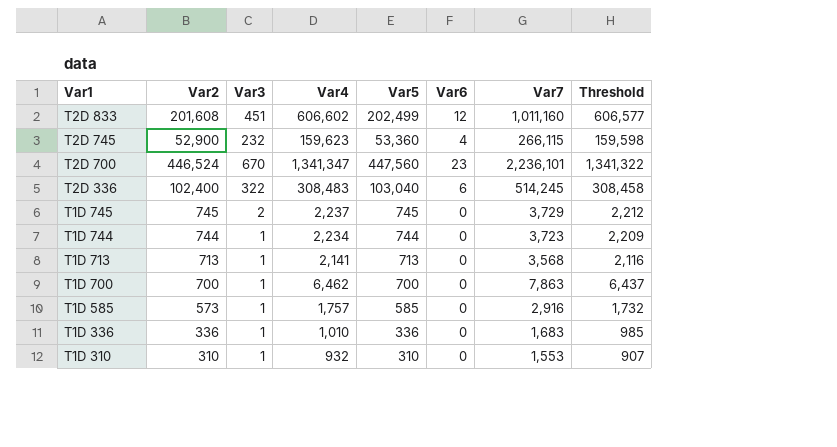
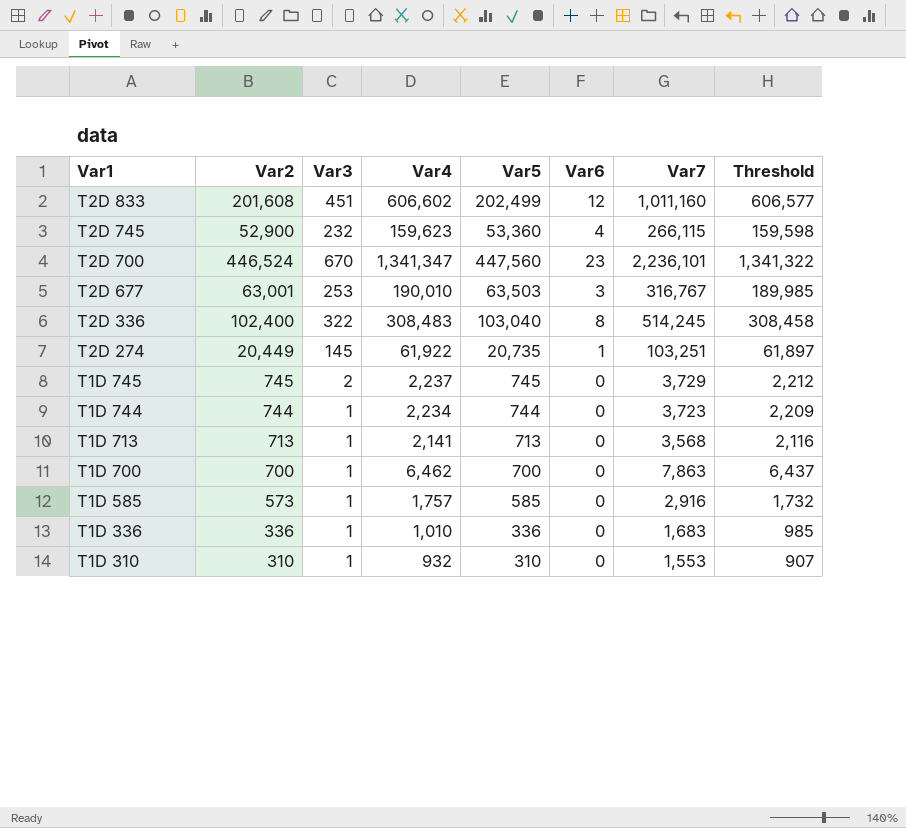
row T2D 677: none -> 63,001 | 253 | 190,010 | 63,503 | 3 | 316,767 | 189,985
T2D 336 | Var6: 6 -> 8
row T2D 274: none -> 20,449 | 145 | 61,922 | 20,735 | 1 | 103,251 | 61,897

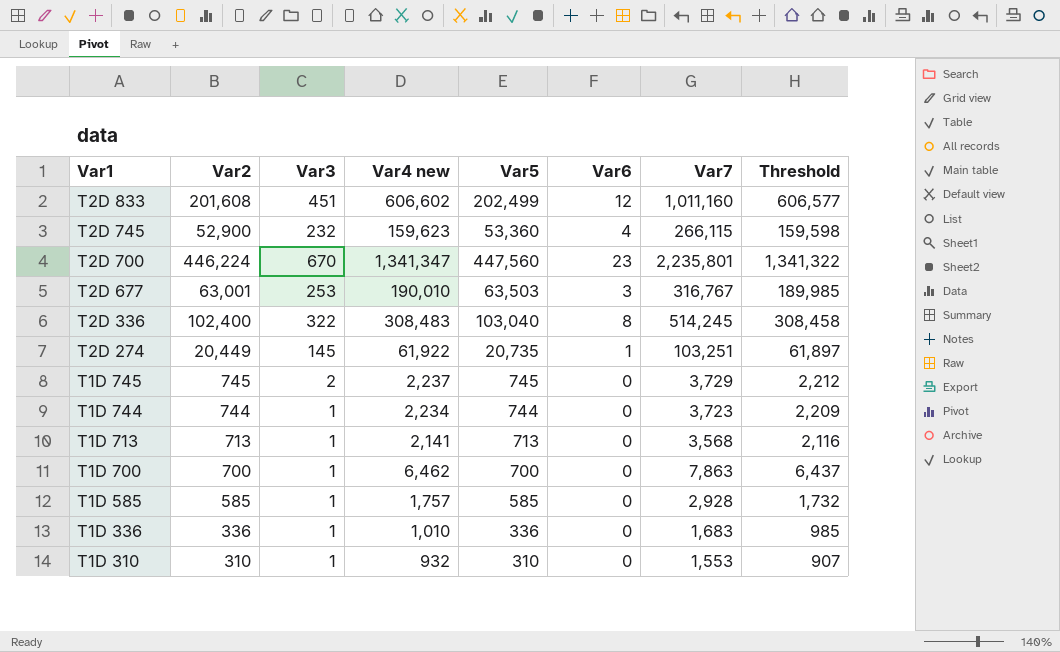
column name: Var4 -> Var4 new
T2D 700 | Var2: 446,524 -> 446,224
T2D 700 | Var7: 2,236,101 -> 2,235,801
T1D 585 | Var2: 573 -> 585
T1D 585 | Var7: 2,916 -> 2,928

